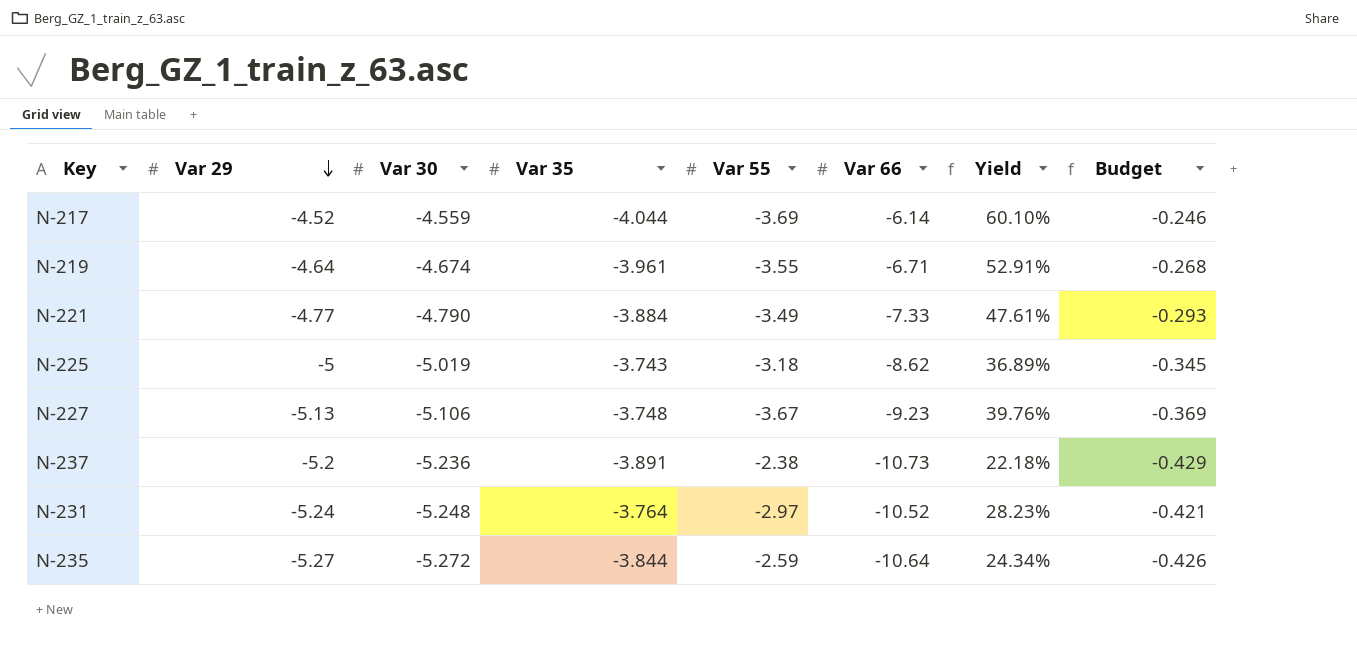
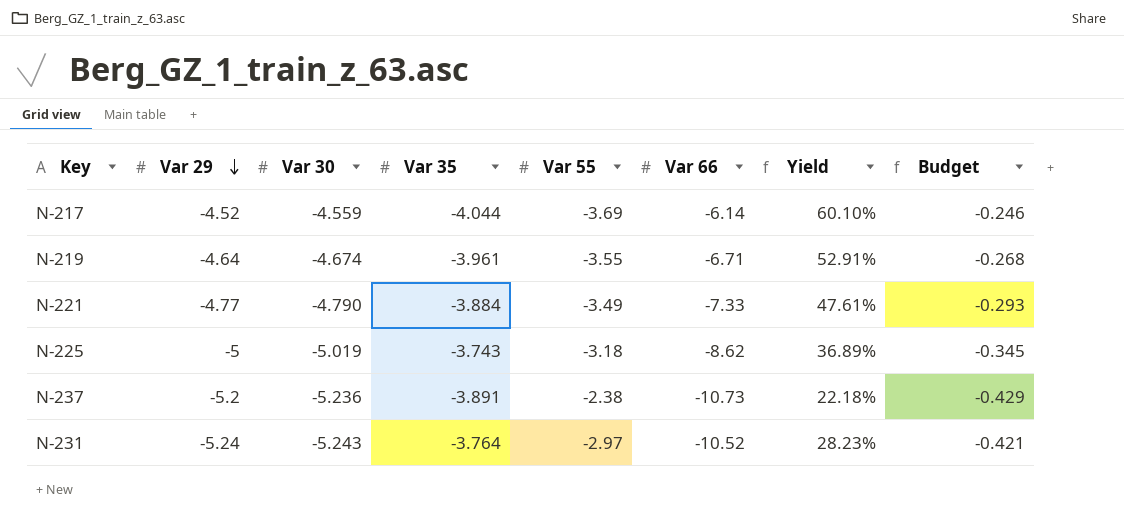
row N-227: -5.13 | -5.106 | -3.748 | -3.67 | -9.23 | 39.76% | -0.369 -> none
row N-235: -5.27 | -5.272 | -3.844 | -2.59 | -10.64 | 24.34% | -0.426 -> none
N-231 | Var 30: -5.248 -> -5.243

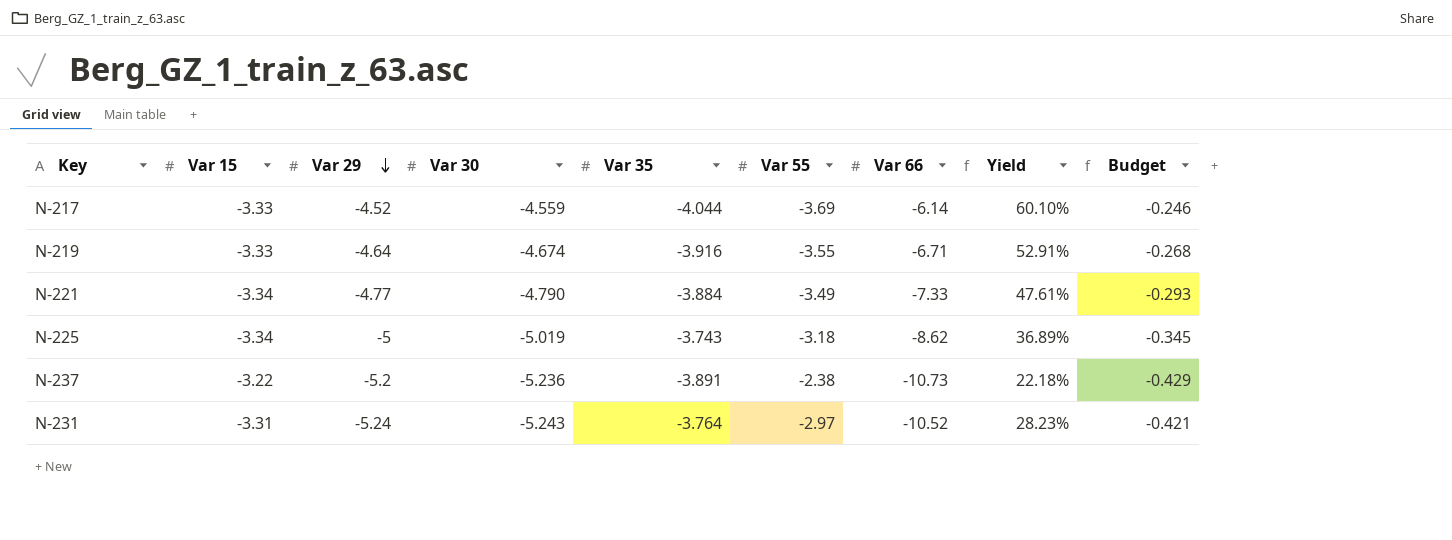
column Var 15 | position: none -> 2
N-219 | Var 35: -3.961 -> -3.916

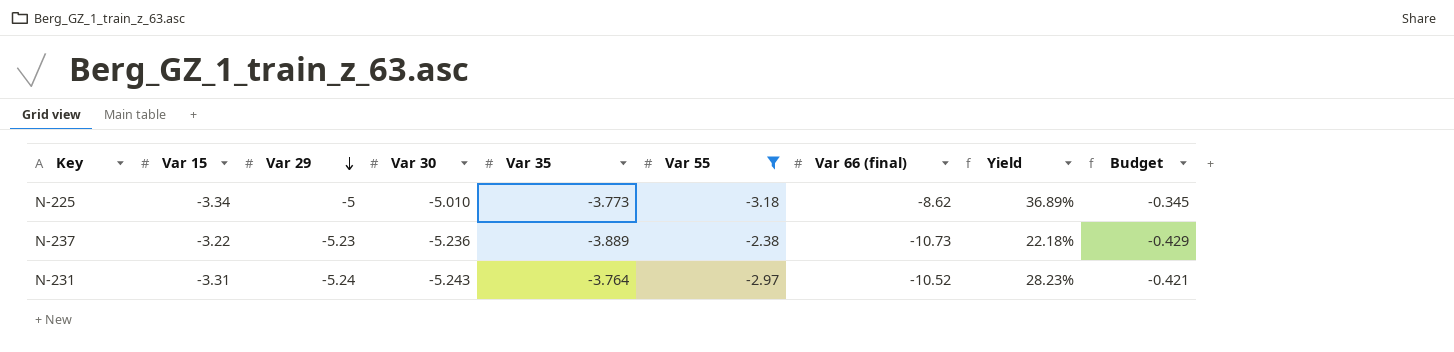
filter: none -> Var 55 >= -3.18
column name: Var 66 -> Var 66 (final)
N-225 | Var 30: -5.019 -> -5.010
N-225 | Var 35: -3.743 -> -3.773
N-237 | Var 29: -5.2 -> -5.23
N-237 | Var 35: -3.891 -> -3.889

